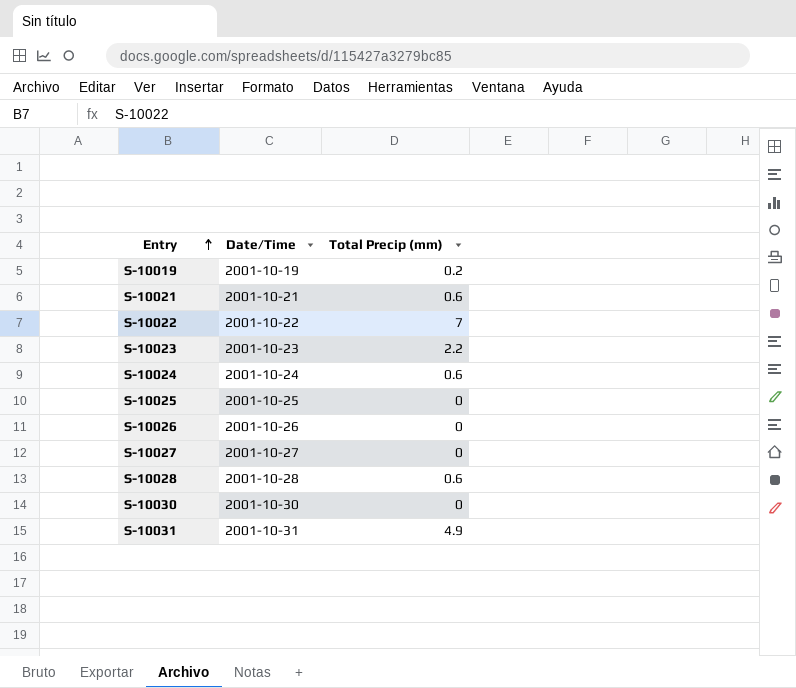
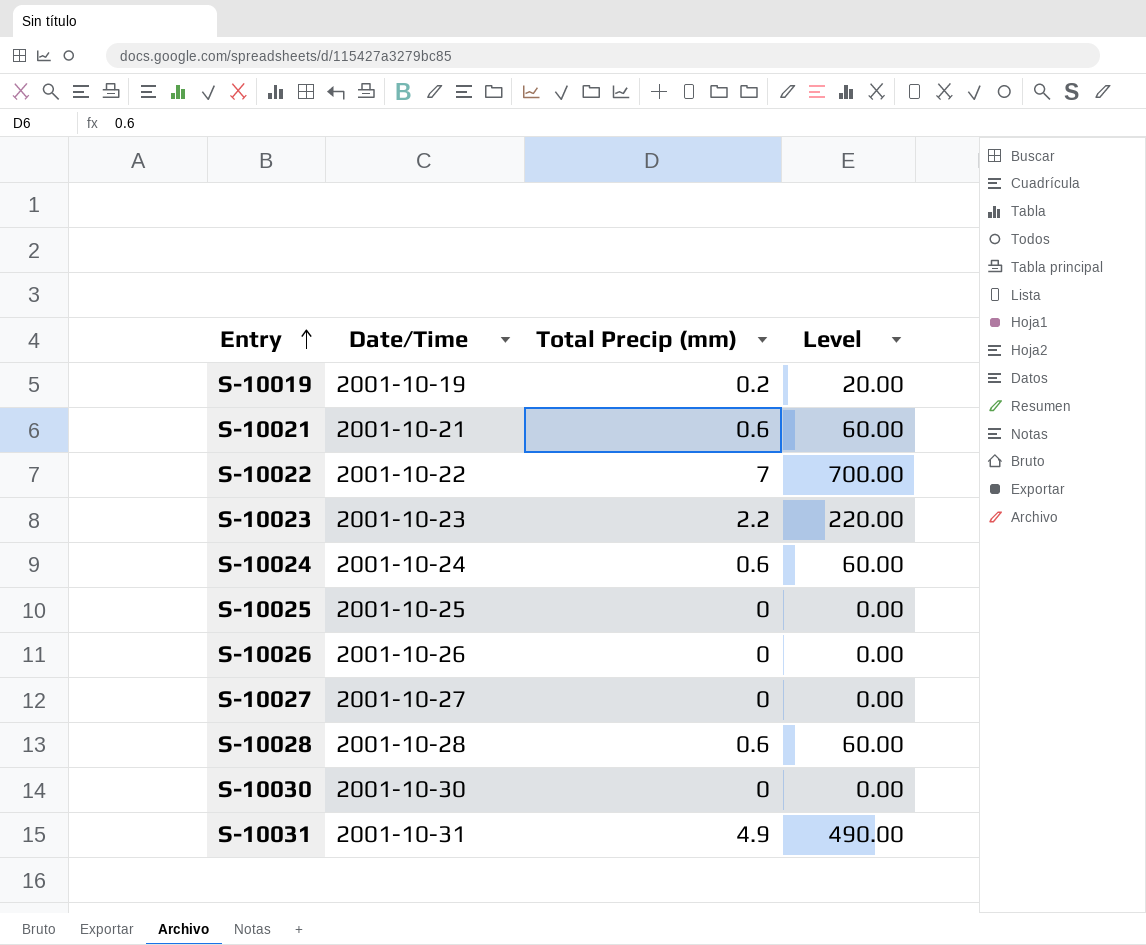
column Level | formula: none -> [Total Precip (mm)] * 100

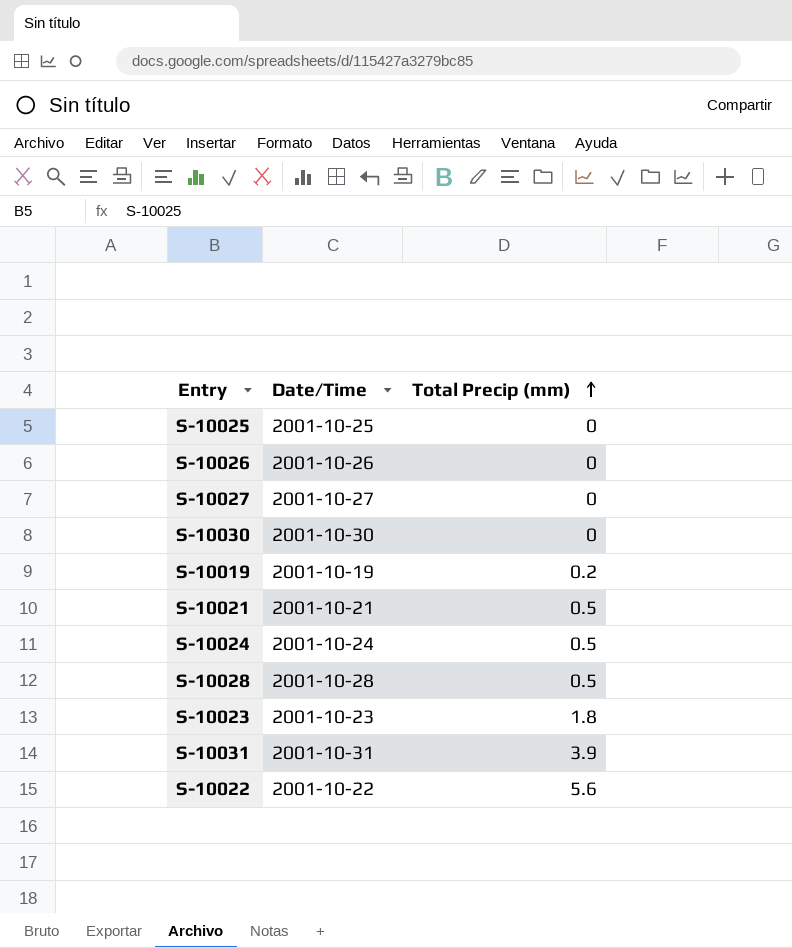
row order: Entry ascending -> Total Precip (mm) ascending
column Level | formula: [Total Precip (mm)] * 100 -> none
S-10021 | Total Precip (mm): 0.6 -> 0.5
S-10024 | Total Precip (mm): 0.6 -> 0.5
S-10028 | Total Precip (mm): 0.6 -> 0.5
S-10023 | Total Precip (mm): 2.2 -> 1.8
S-10031 | Total Precip (mm): 4.9 -> 3.9
S-10022 | Total Precip (mm): 7 -> 5.6

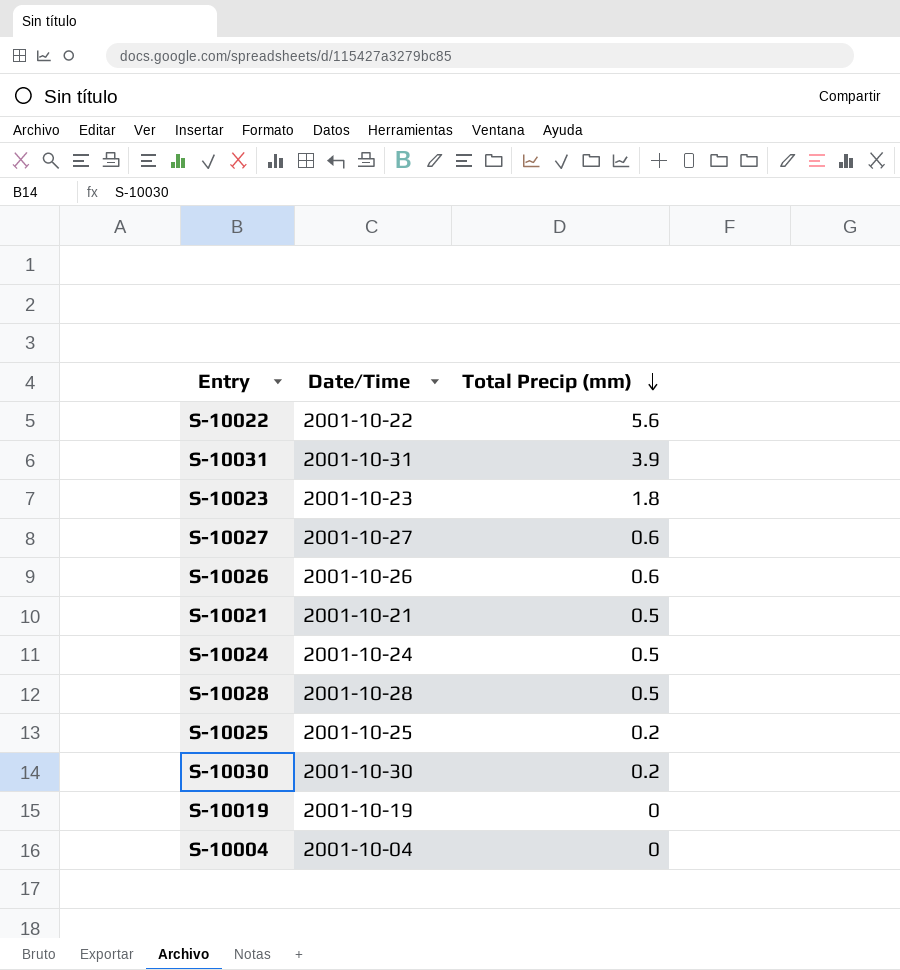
row order: Total Precip (mm) ascending -> Total Precip (mm) descending
S-10027 | Total Precip (mm): 0 -> 0.6
S-10026 | Total Precip (mm): 0 -> 0.6
S-10025 | Total Precip (mm): 0 -> 0.2
S-10030 | Total Precip (mm): 0 -> 0.2
S-10019 | Total Precip (mm): 0.2 -> 0
row S-10004: none -> 2001-10-04 | 0

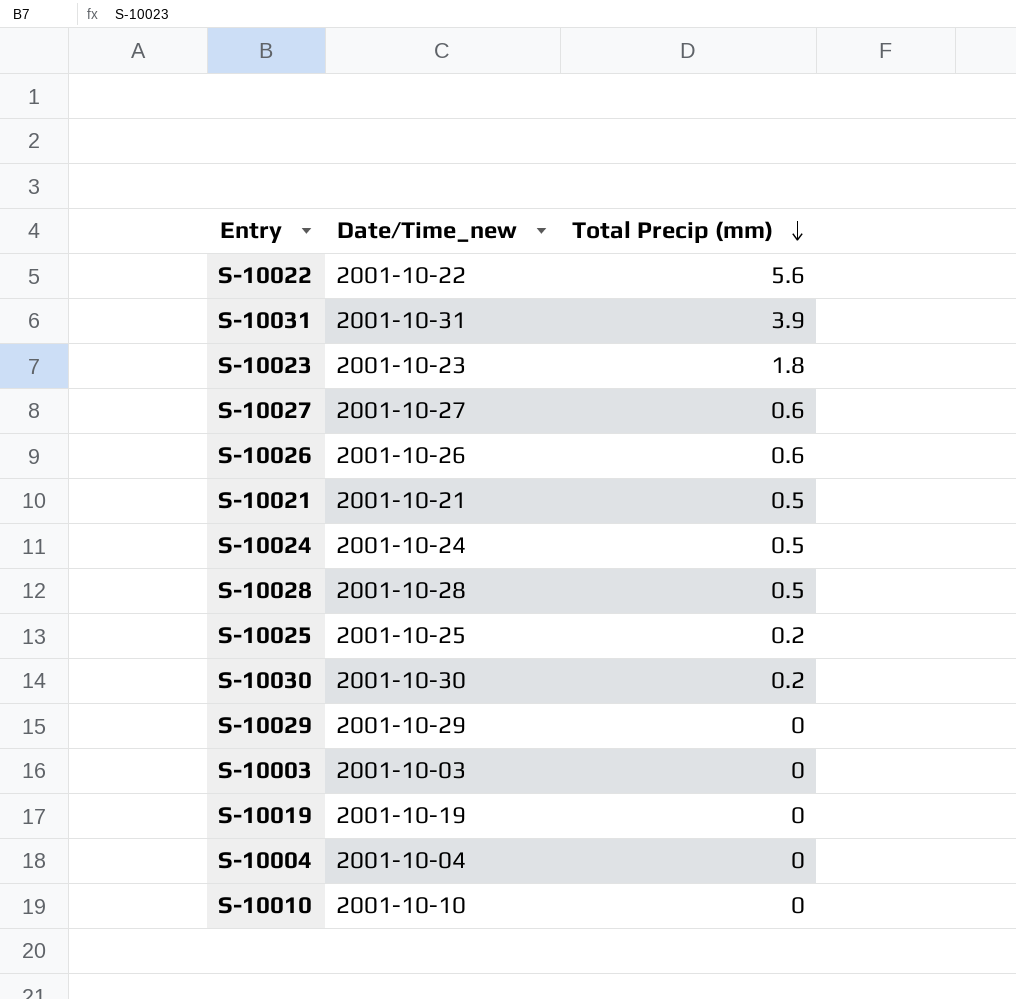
column name: Date/Time -> Date/Time_new
row S-10029: none -> 2001-10-29 | 0
row S-10003: none -> 2001-10-03 | 0
row S-10010: none -> 2001-10-10 | 0

